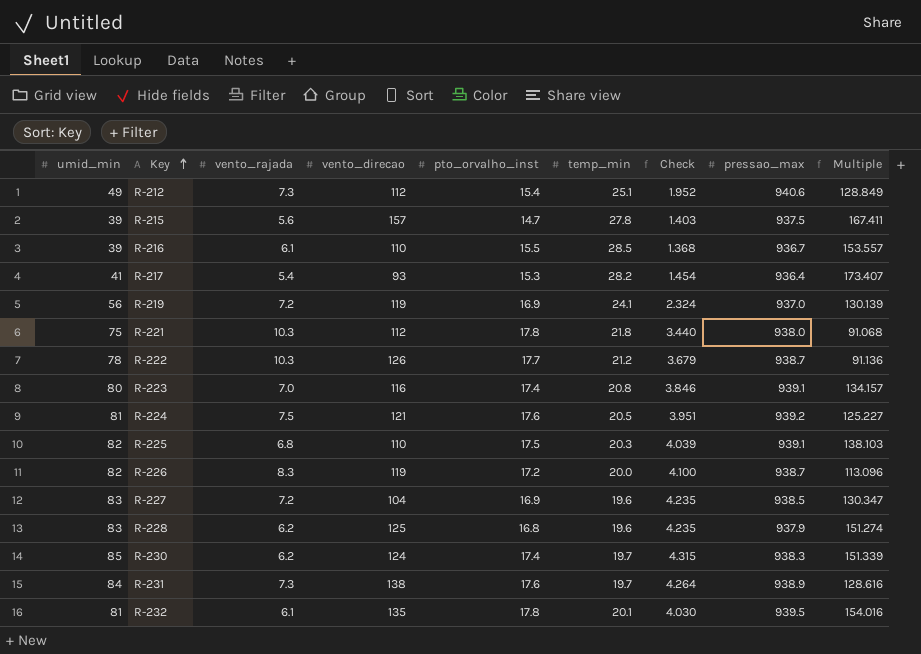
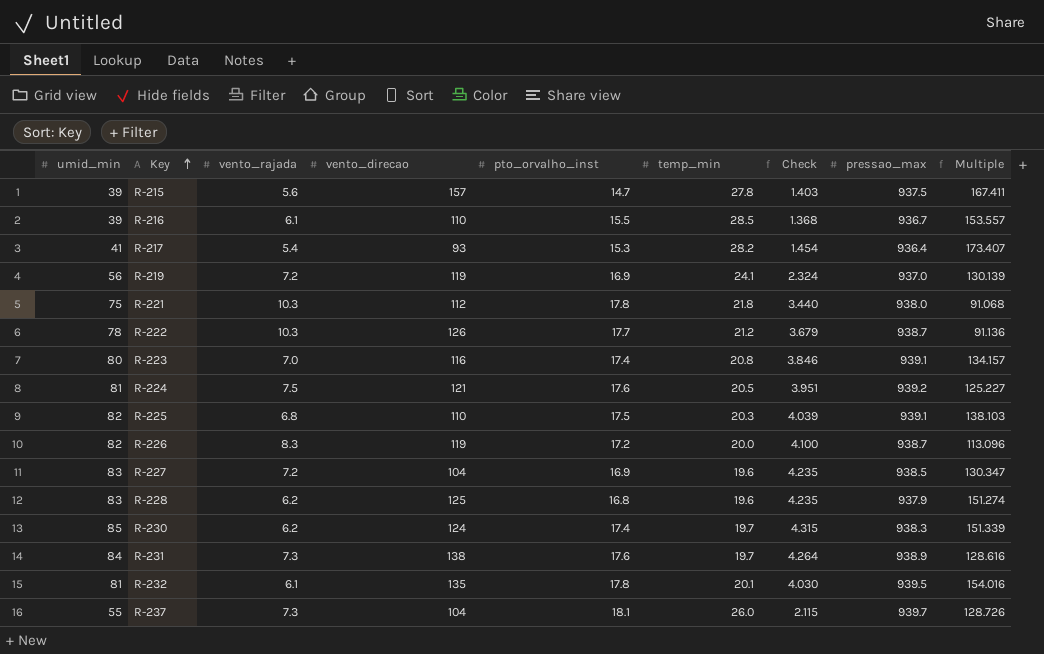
row R-212: 49 | 7.3 | 112 | 15.4 | 25.1 | 1.952 | 940.6 | 128.849 -> none
row R-237: none -> 55 | 7.3 | 104 | 18.1 | 26.0 | 2.115 | 939.7 | 128.726

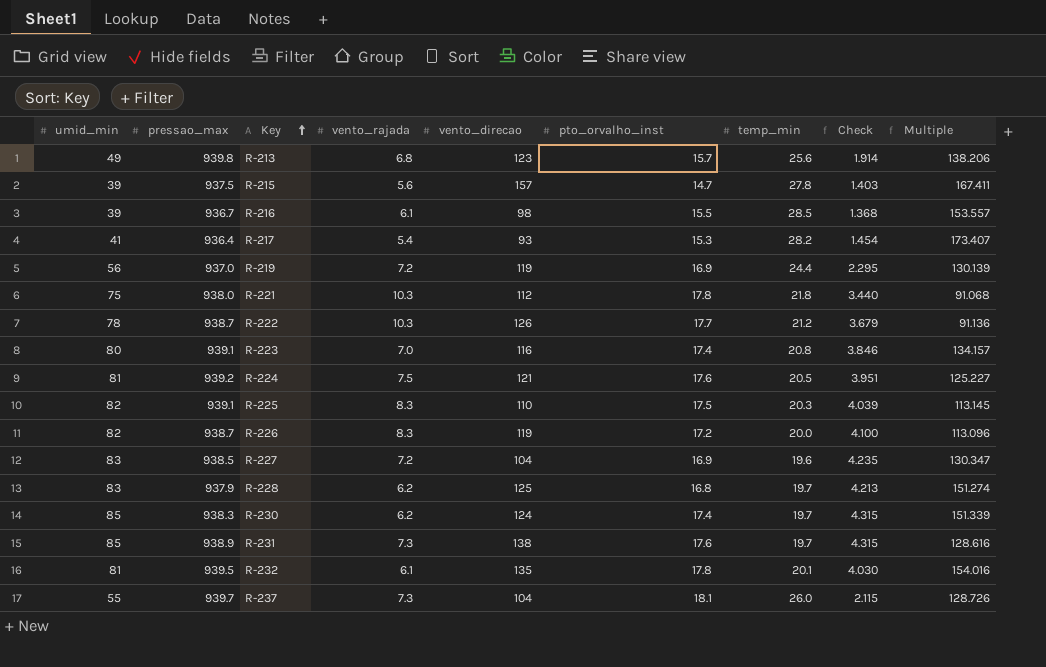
column pressao_max | position: 8 -> 2
row R-213: none -> 49 | 939.8 | 6.8 | 123 | 15.7 | 25.6 | 1.914 | 138.206
R-216 | vento_direcao: 110 -> 98
R-219 | temp_min: 24.1 -> 24.4
R-219 | Check: 2.324 -> 2.295
R-225 | vento_rajada: 6.8 -> 8.3
R-225 | Multiple: 138.103 -> 113.145
R-228 | temp_min: 19.6 -> 19.7
R-228 | Check: 4.235 -> 4.213
R-231 | umid_min: 84 -> 85
R-231 | Check: 4.264 -> 4.315

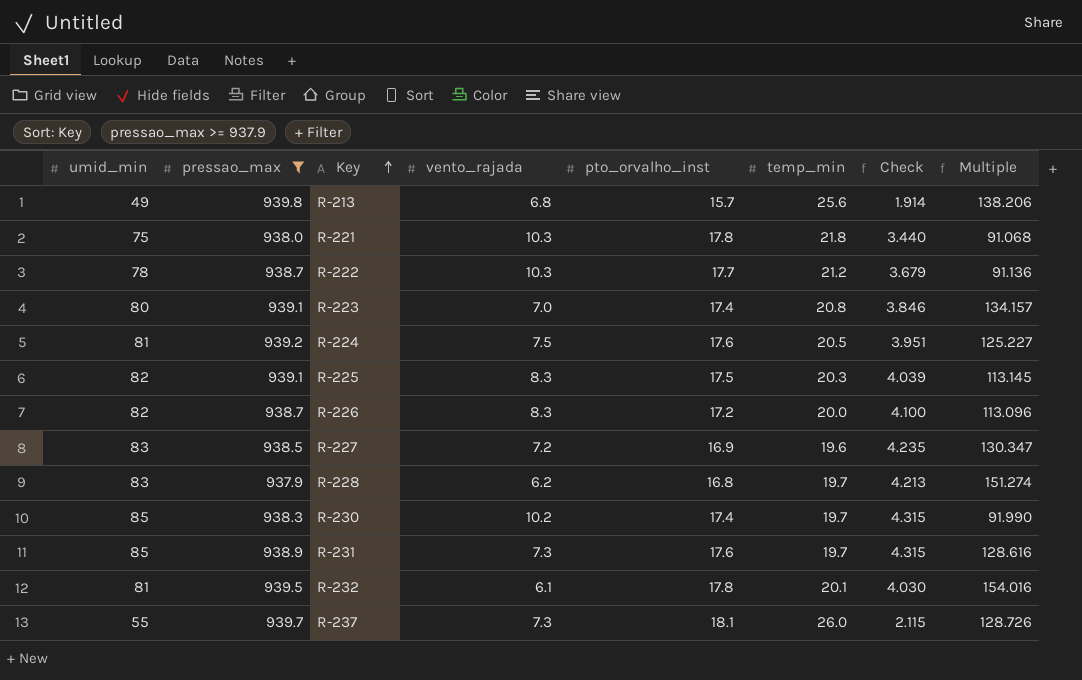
filter: none -> pressao_max >= 937.9
column vento_direcao | position: 5 -> none
R-230 | vento_rajada: 6.2 -> 10.2
R-230 | Multiple: 151.339 -> 91.990

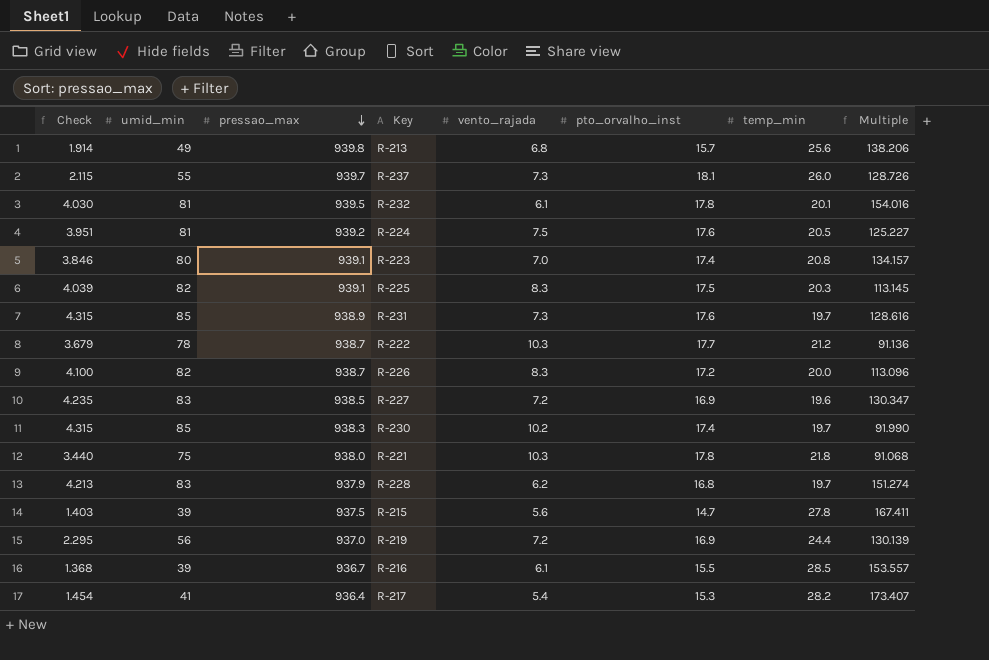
filter: pressao_max >= 937.9 -> none
row order: Key ascending -> pressao_max descending
column Check | position: 7 -> 1

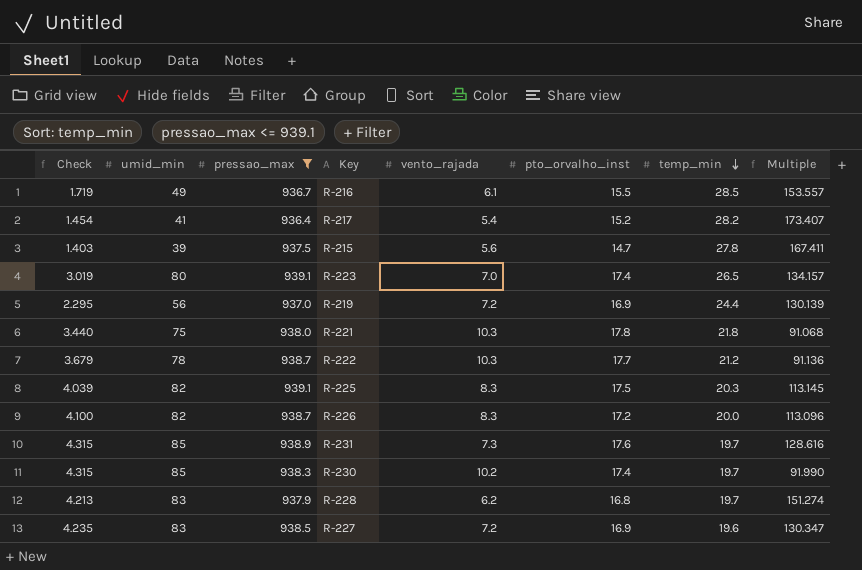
filter: none -> pressao_max <= 939.1
row order: pressao_max descending -> temp_min descending
R-216 | Check: 1.368 -> 1.719
R-216 | umid_min: 39 -> 49
R-217 | pto_orvalho_inst: 15.3 -> 15.2
R-223 | Check: 3.846 -> 3.019
R-223 | temp_min: 20.8 -> 26.5

